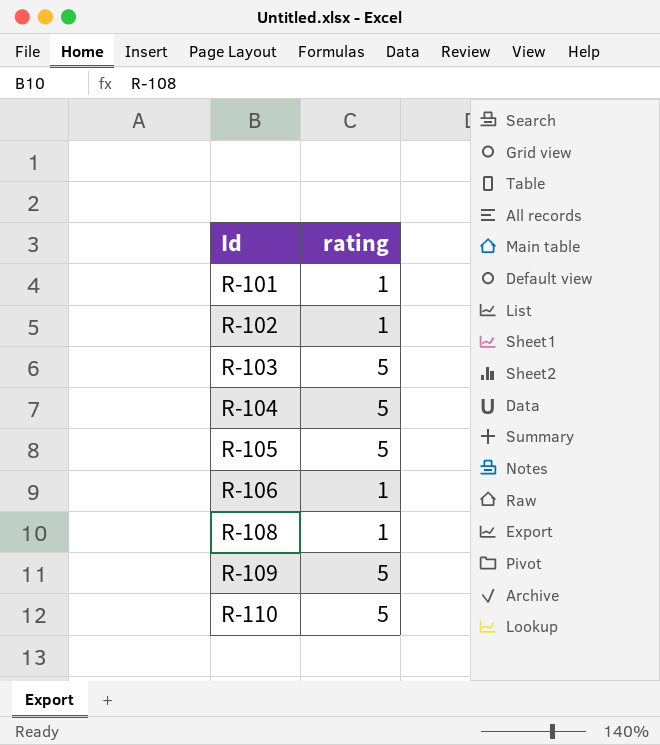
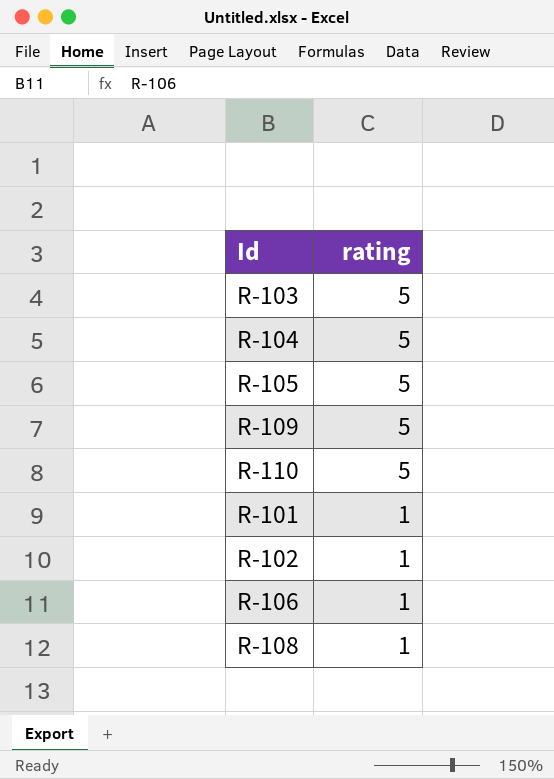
row order: Id ascending -> rating descending

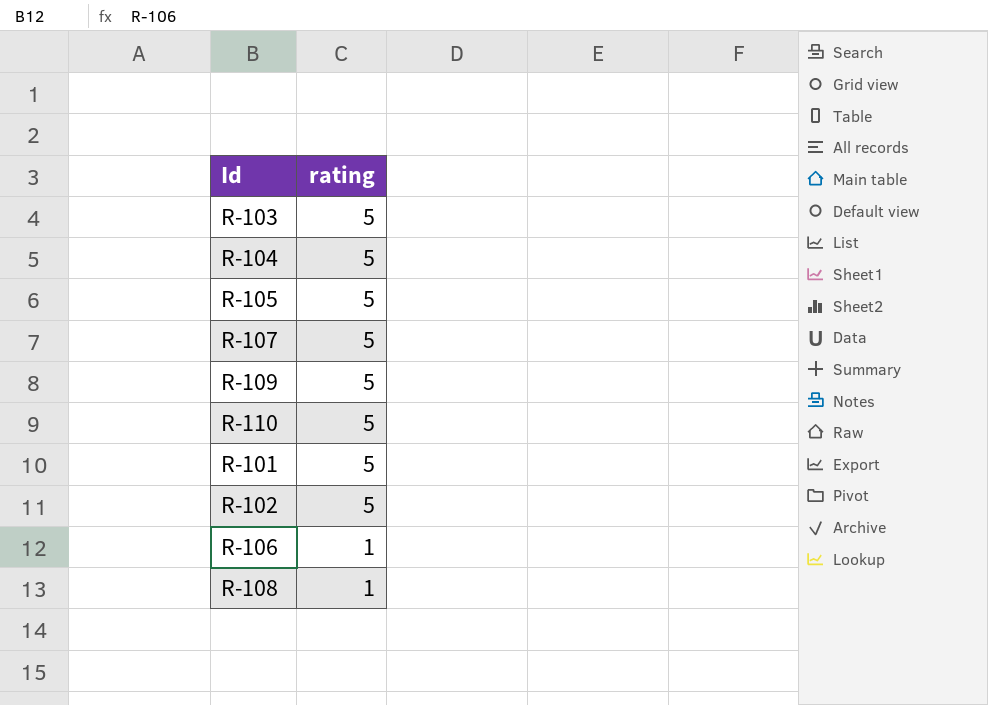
row R-107: none -> 5
R-101 | rating: 1 -> 5
R-102 | rating: 1 -> 5

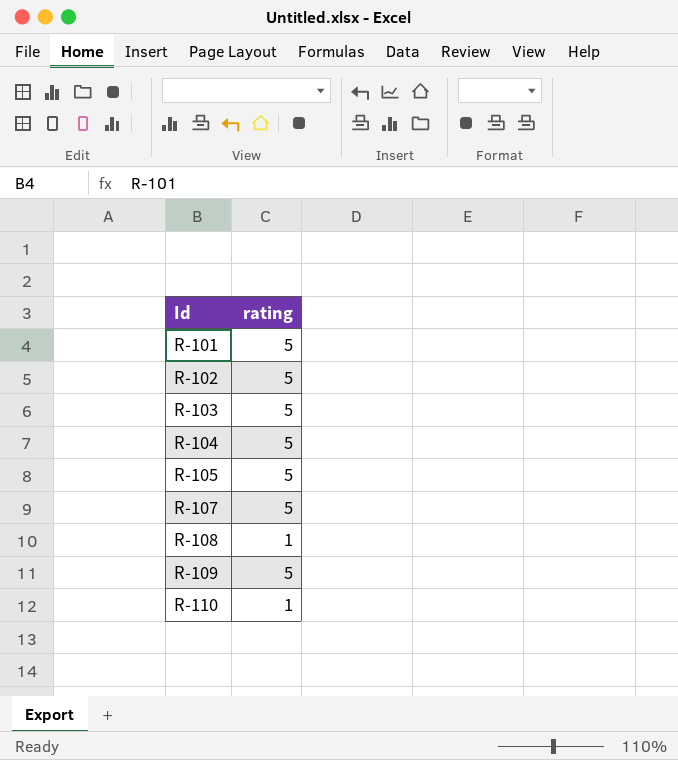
row order: rating descending -> Id ascending
row R-106: 1 -> none
R-110 | rating: 5 -> 1

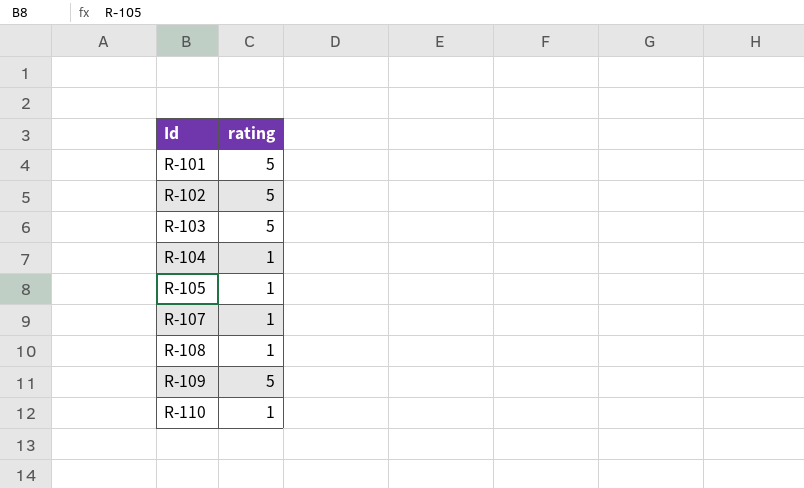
R-104 | rating: 5 -> 1
R-105 | rating: 5 -> 1
R-107 | rating: 5 -> 1

